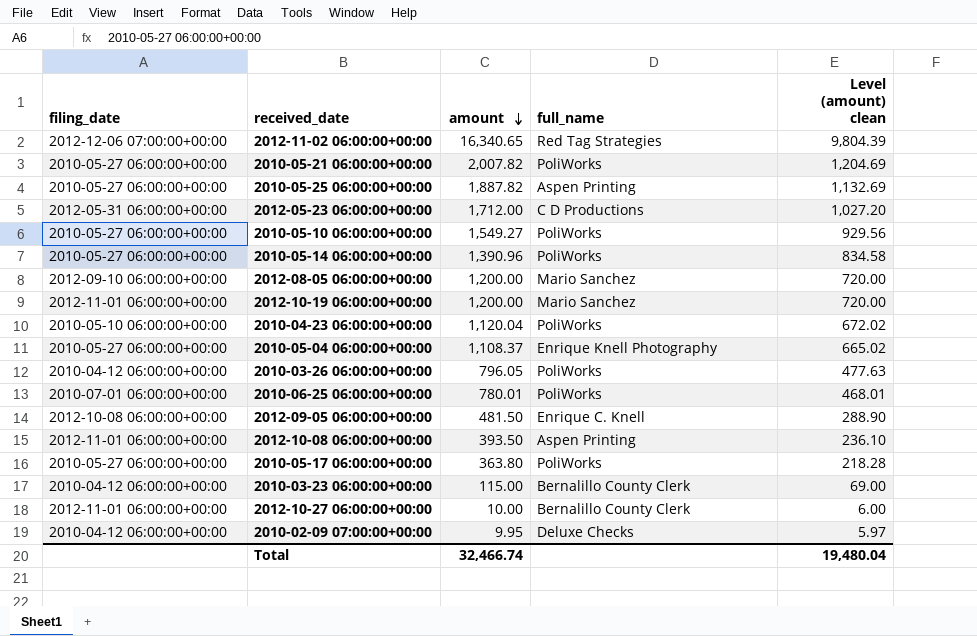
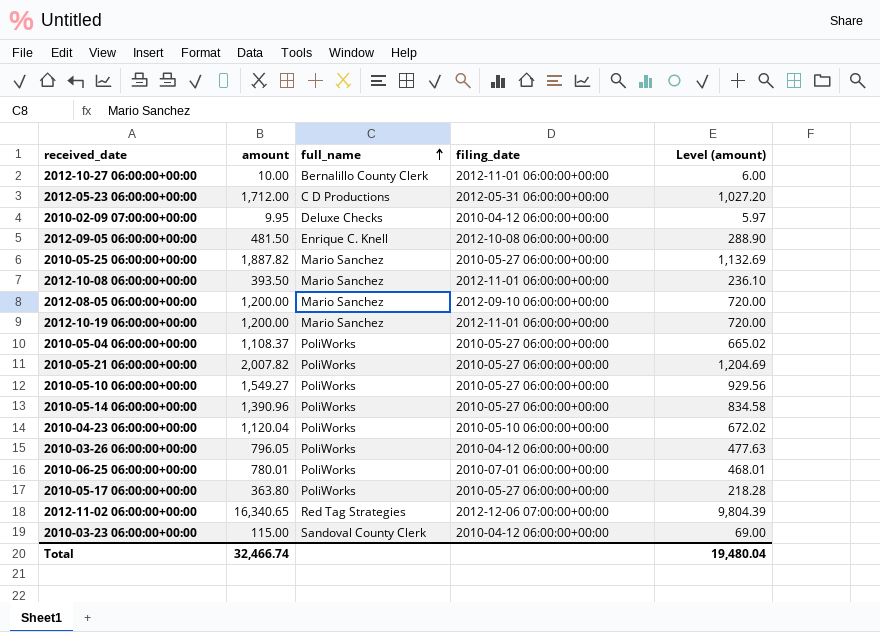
row order: amount descending -> full_name ascending
column filing_date | position: 1 -> 4
column name: Level (amount) clean -> Level (amount)
2010-05-25 06:00:00+00:00 | full_name: Aspen Printing -> Mario Sanchez
2012-10-08 06:00:00+00:00 | full_name: Aspen Printing -> Mario Sanchez
2010-05-04 06:00:00+00:00 | full_name: Enrique Knell Photography -> PoliWorks
2010-03-23 06:00:00+00:00 | full_name: Bernalillo County Clerk -> Sandoval County Clerk

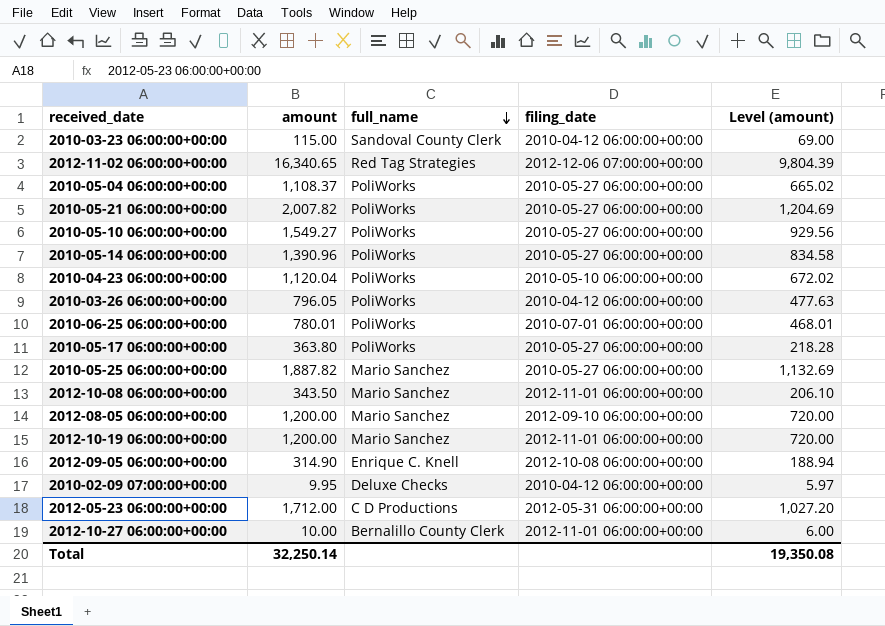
row order: full_name ascending -> full_name descending
2012-10-08 06:00:00+00:00 | amount: 393.50 -> 343.50
2012-10-08 06:00:00+00:00 | Level (amount): 236.10 -> 206.10
2012-09-05 06:00:00+00:00 | amount: 481.50 -> 314.90
2012-09-05 06:00:00+00:00 | Level (amount): 288.90 -> 188.94
Total | amount: 32,466.74 -> 32,250.14
Total | Level (amount): 19,480.04 -> 19,350.08

